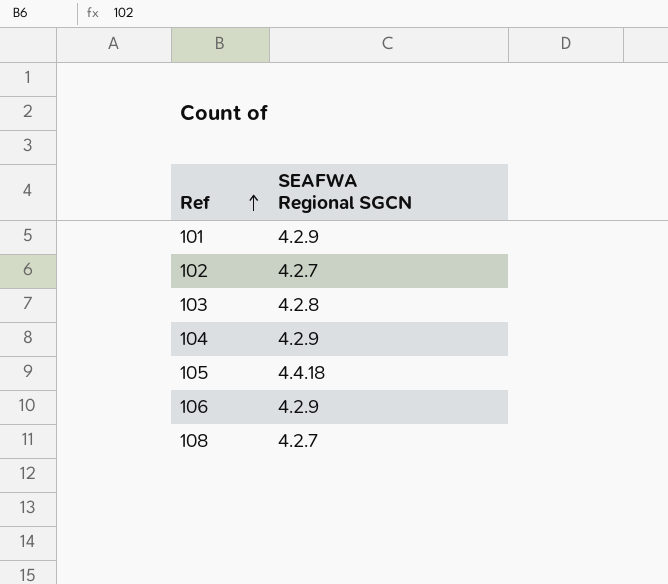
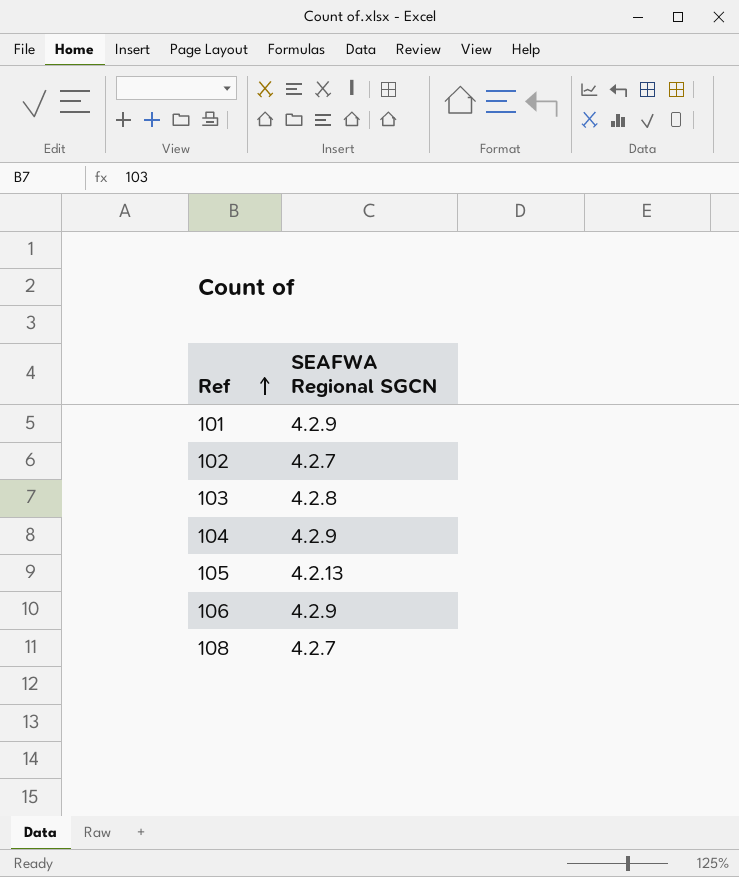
105 | SEAFWA Regional SGCN: 4.4.18 -> 4.2.13

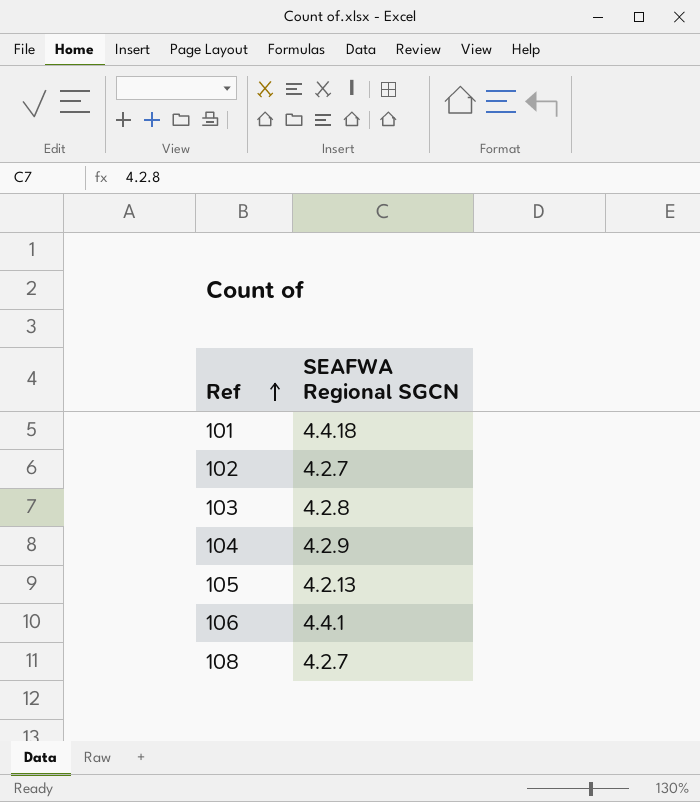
101 | SEAFWA Regional SGCN: 4.2.9 -> 4.4.18
106 | SEAFWA Regional SGCN: 4.2.9 -> 4.4.1

